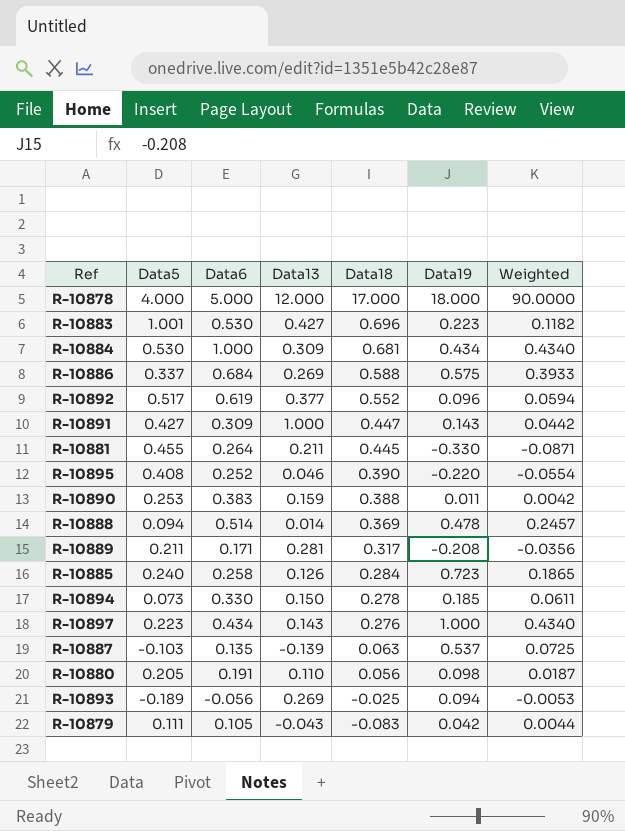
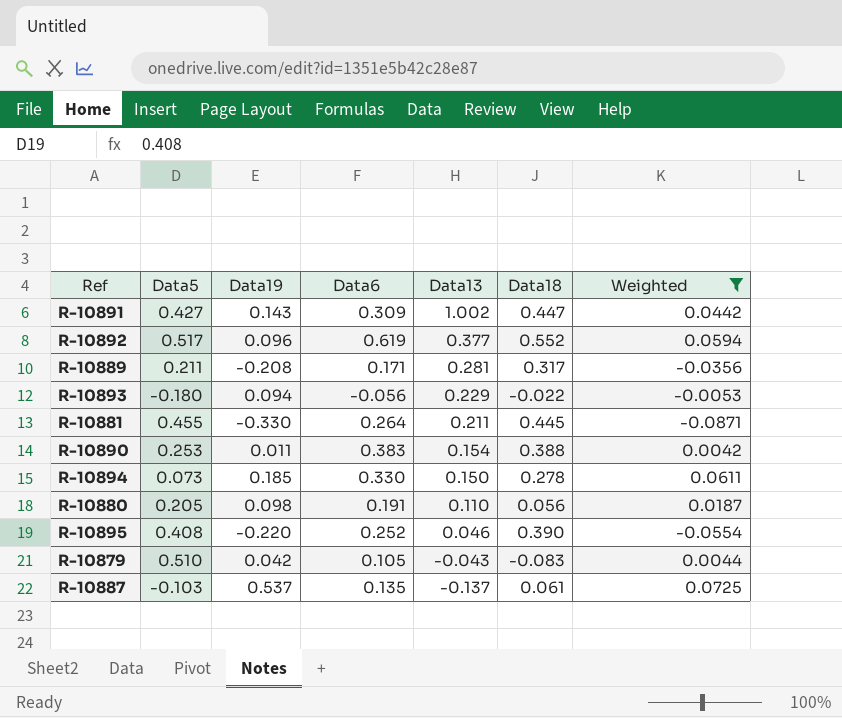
filter: none -> Weighted <= 0.0725
row order: Data18 descending -> Data13 descending
column Data19 | position: 6 -> 3
R-10891 | Data13: 1.000 -> 1.002
R-10893 | Data5: -0.189 -> -0.180
R-10893 | Data13: 0.269 -> 0.229
R-10893 | Data18: -0.025 -> -0.022
R-10890 | Data13: 0.159 -> 0.154
R-10879 | Data5: 0.111 -> 0.510
R-10887 | Data13: -0.139 -> -0.137
R-10887 | Data18: 0.063 -> 0.061

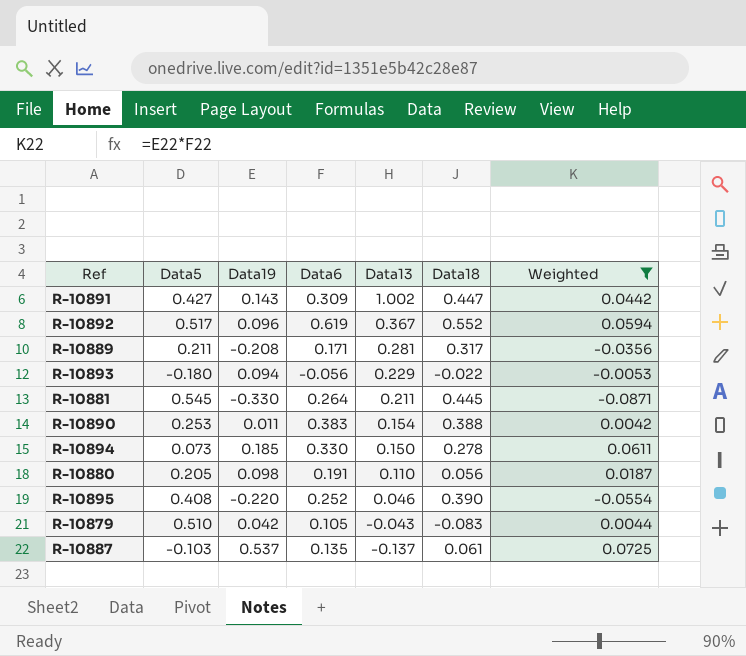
R-10892 | Data13: 0.377 -> 0.367
R-10881 | Data5: 0.455 -> 0.545

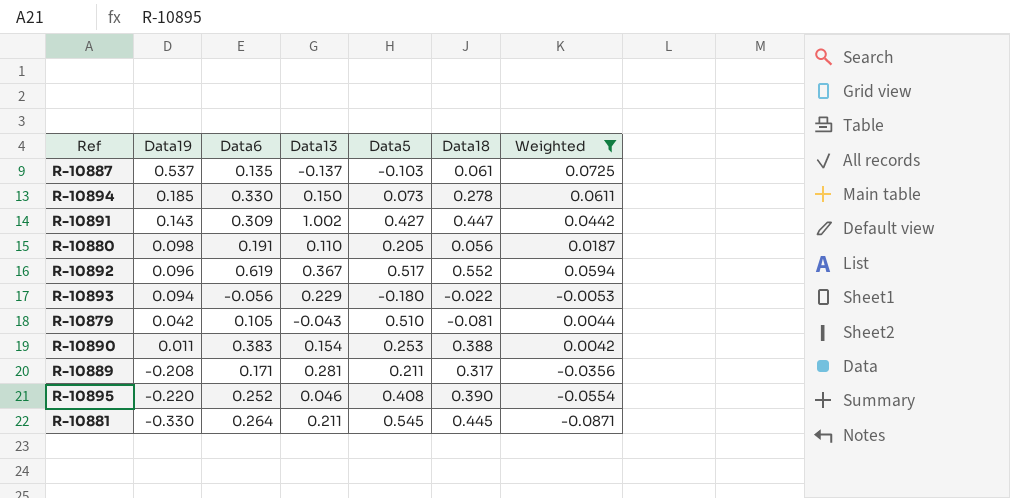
row order: Data13 descending -> Data19 descending
column Data5 | position: 2 -> 5
R-10879 | Data18: -0.083 -> -0.081

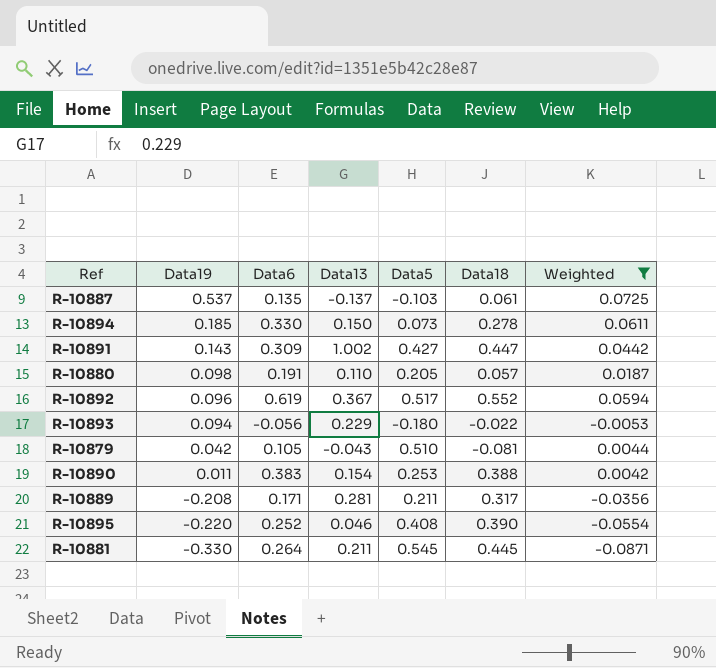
R-10880 | Data18: 0.056 -> 0.057

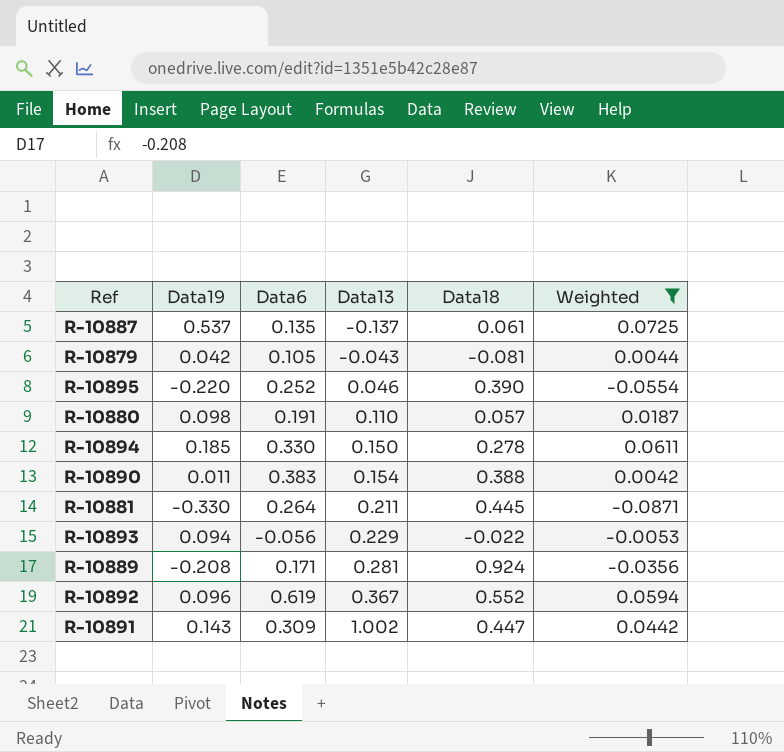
row order: Data19 descending -> Data13 ascending
column Data5 | position: 5 -> none
R-10889 | Data18: 0.317 -> 0.924

